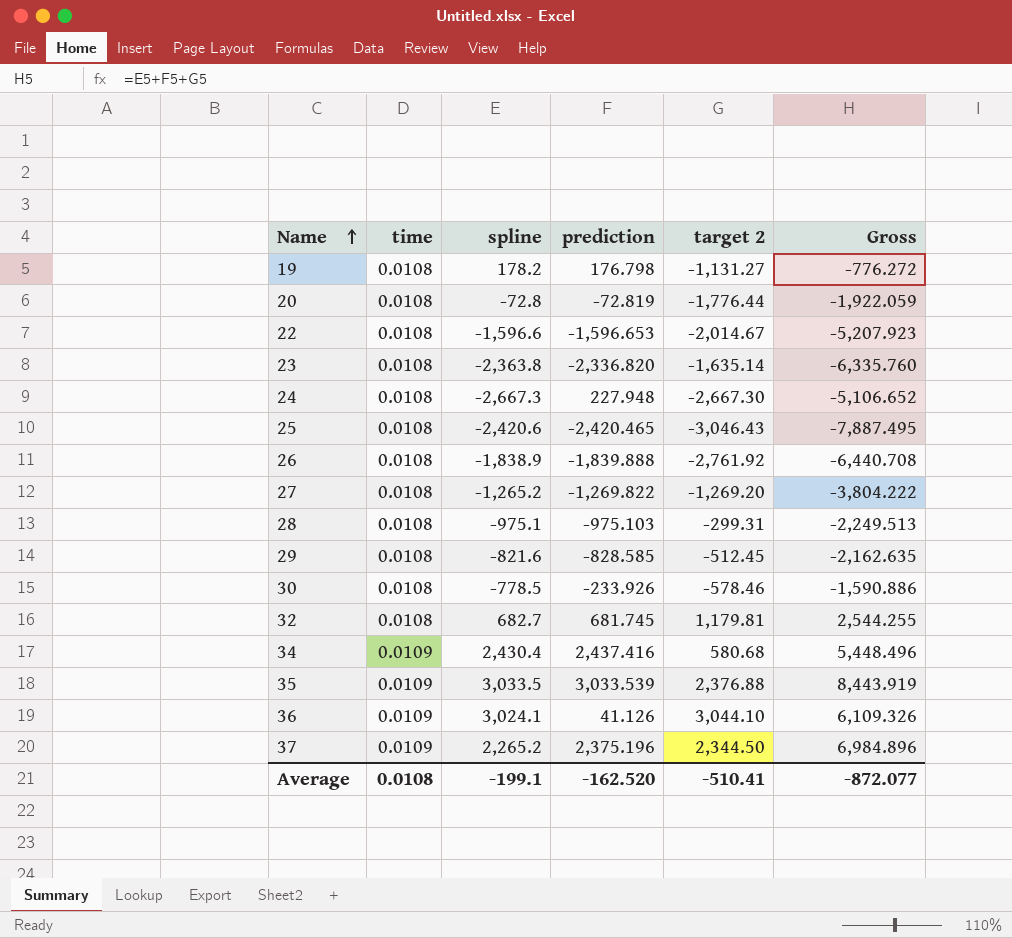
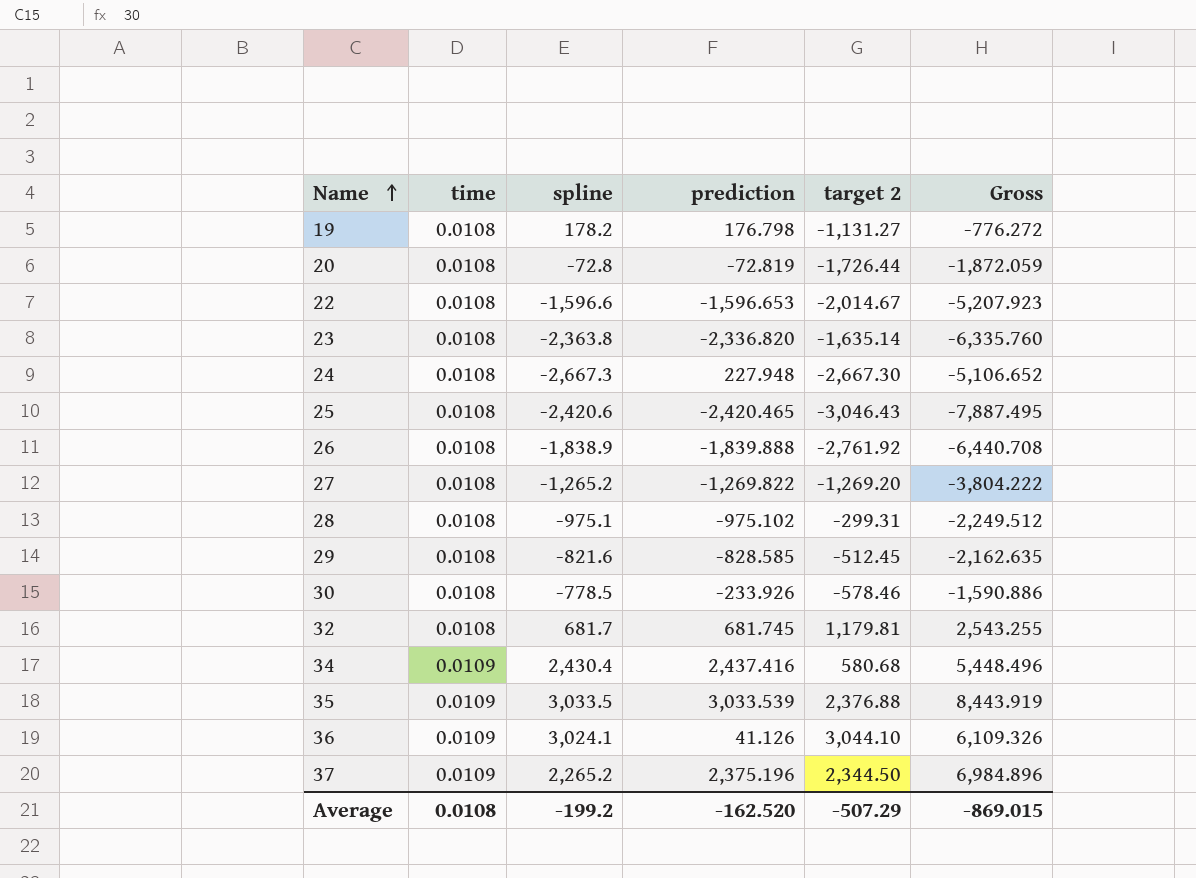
20 | target 2: -1,776.44 -> -1,726.44
20 | Gross: -1,922.059 -> -1,872.059
28 | prediction: -975.103 -> -975.102
28 | Gross: -2,249.513 -> -2,249.512
32 | spline: 682.7 -> 681.7
32 | Gross: 2,544.255 -> 2,543.255
Average | spline: -199.1 -> -199.2
Average | target 2: -510.41 -> -507.29
Average | Gross: -872.077 -> -869.015

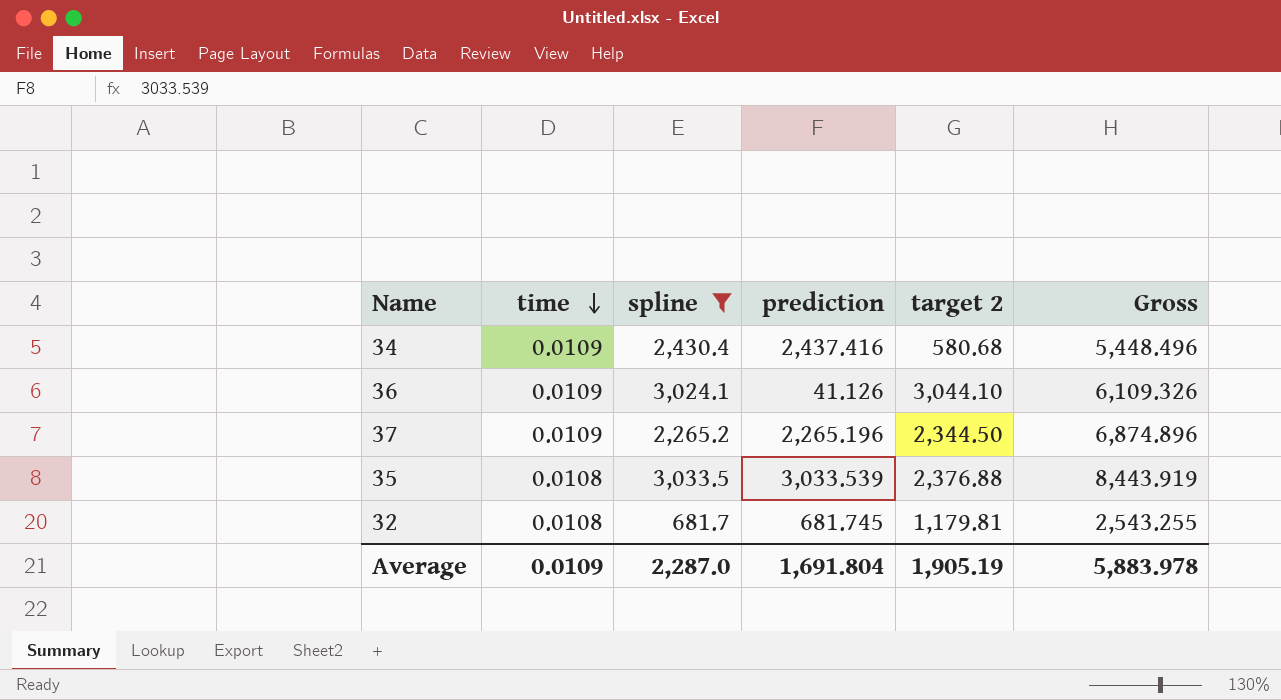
filter: none -> spline >= 681.7
row order: Name ascending -> time descending
37 | prediction: 2,375.196 -> 2,265.196
37 | Gross: 6,984.896 -> 6,874.896
35 | time: 0.0109 -> 0.0108
Average | time: 0.0108 -> 0.0109
Average | spline: -199.2 -> 2,287.0
Average | prediction: -162.520 -> 1,691.804
Average | target 2: -507.29 -> 1,905.19
Average | Gross: -869.015 -> 5,883.978

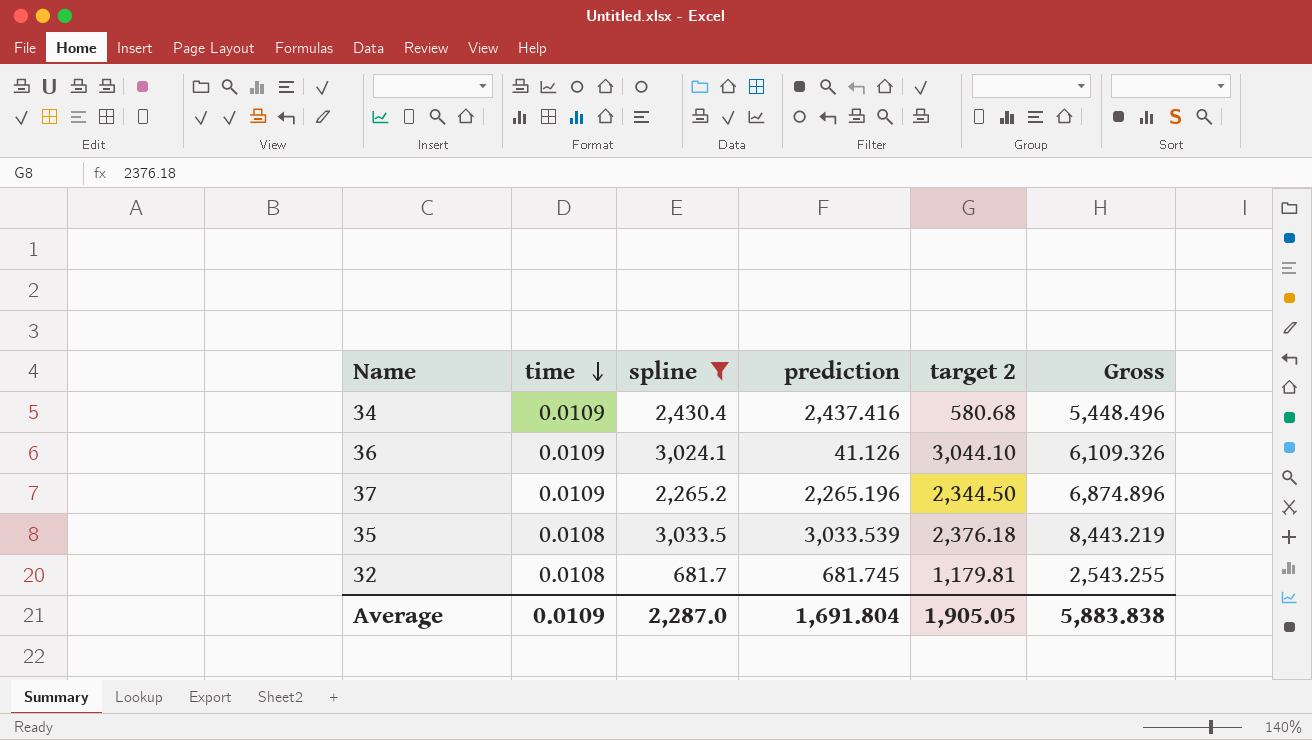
35 | target 2: 2,376.88 -> 2,376.18
35 | Gross: 8,443.919 -> 8,443.219
Average | target 2: 1,905.19 -> 1,905.05
Average | Gross: 5,883.978 -> 5,883.838

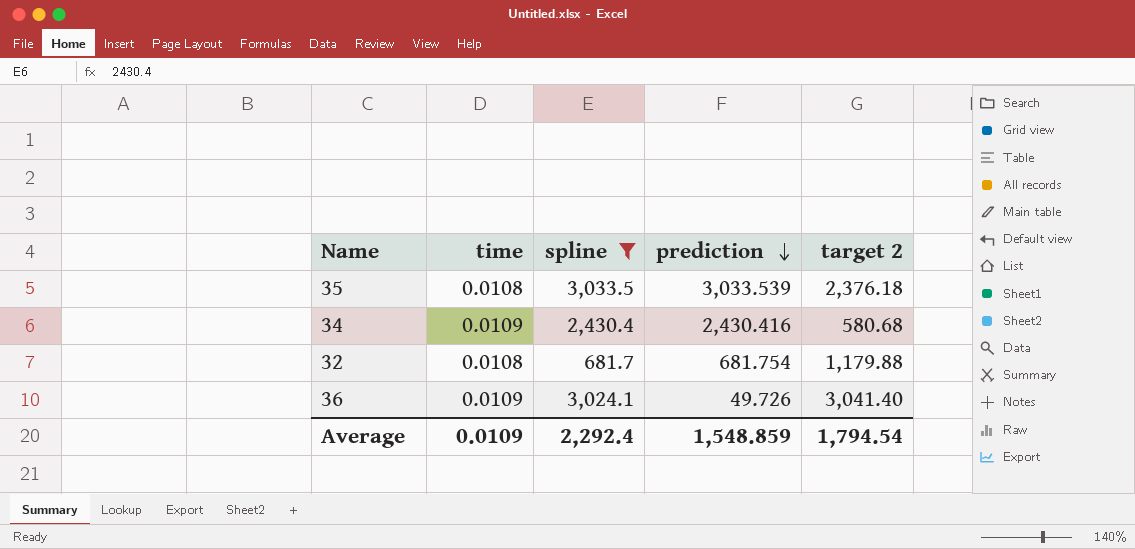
row order: time descending -> prediction descending
column Gross | formula: [spline] + [prediction] + [target 2] -> none
row 37: 0.0109 | 2,265.2 | 2,265.196 | 2,344.50 | 6,874.896 -> none
34 | prediction: 2,437.416 -> 2,430.416
32 | prediction: 681.745 -> 681.754
32 | target 2: 1,179.81 -> 1,179.88
36 | prediction: 41.126 -> 49.726
36 | target 2: 3,044.10 -> 3,041.40
Average | spline: 2,287.0 -> 2,292.4
Average | prediction: 1,691.804 -> 1,548.859
Average | target 2: 1,905.05 -> 1,794.54

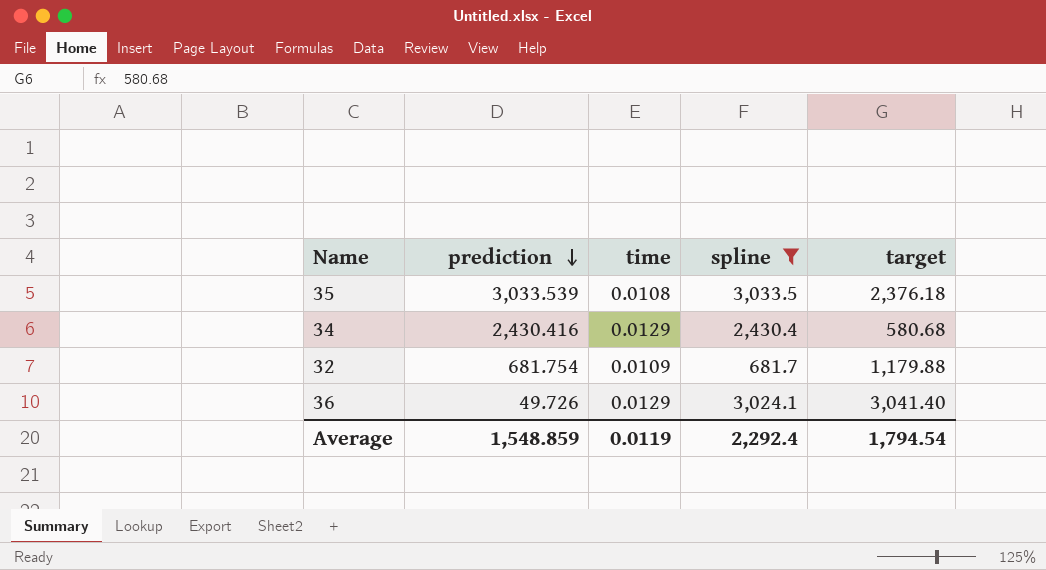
column prediction | position: 4 -> 2
column name: target 2 -> target
34 | time: 0.0109 -> 0.0129
32 | time: 0.0108 -> 0.0109
36 | time: 0.0109 -> 0.0129
Average | time: 0.0109 -> 0.0119

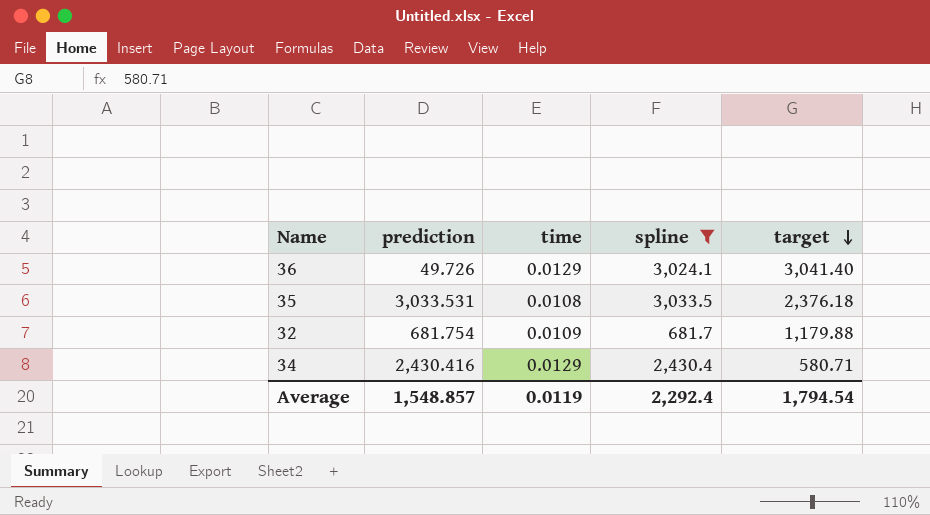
row order: prediction descending -> target descending
35 | prediction: 3,033.539 -> 3,033.531
34 | target: 580.68 -> 580.71
Average | prediction: 1,548.859 -> 1,548.857

